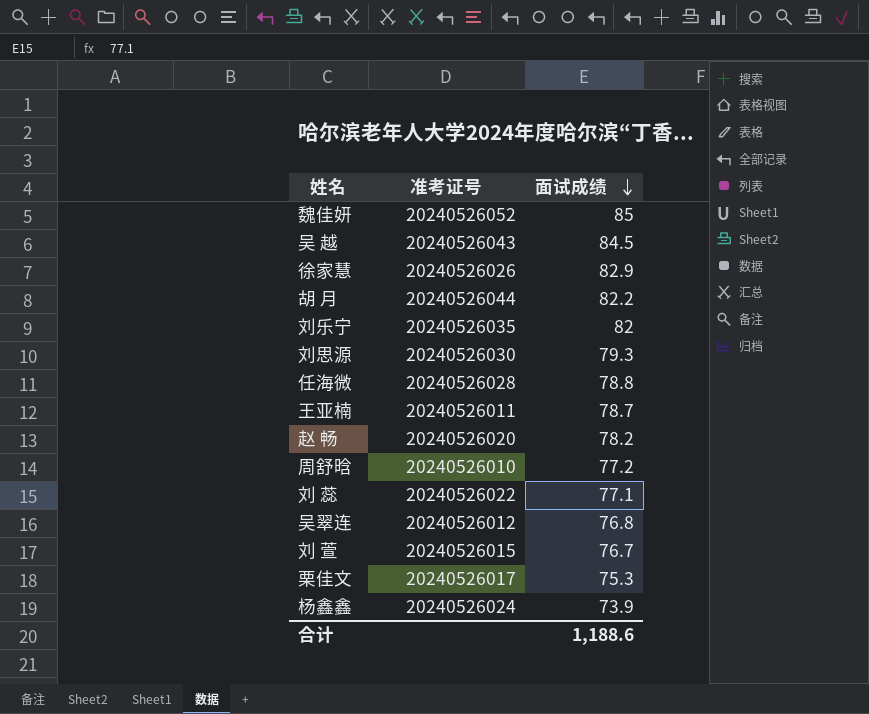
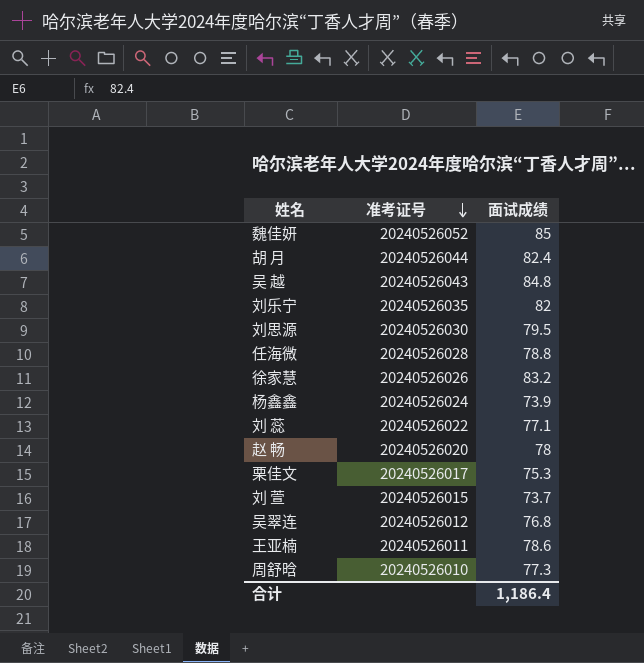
row order: 面试成绩 descending -> 准考证号 descending
胡 月 | 面试成绩: 82.2 -> 82.4
吴 越 | 面试成绩: 84.5 -> 84.8
刘思源 | 面试成绩: 79.3 -> 79.5
徐家慧 | 面试成绩: 82.9 -> 83.2
赵 畅 | 面试成绩: 78.2 -> 78
刘 萱 | 面试成绩: 76.7 -> 73.7
王亚楠 | 面试成绩: 78.7 -> 78.6
周舒晗 | 面试成绩: 77.2 -> 77.3
合计 | 面试成绩: 1,188.6 -> 1,186.4

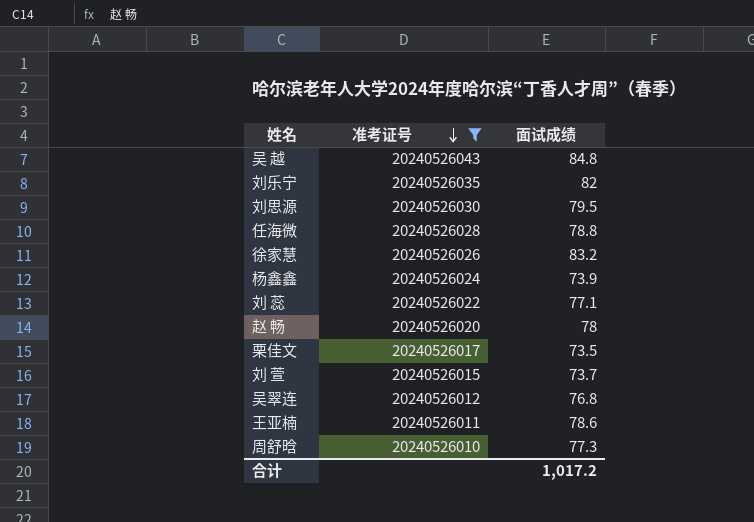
filter: none -> 准考证号 <= 20240526043
栗佳文 | 面试成绩: 75.3 -> 73.5
合计 | 面试成绩: 1,186.4 -> 1,017.2

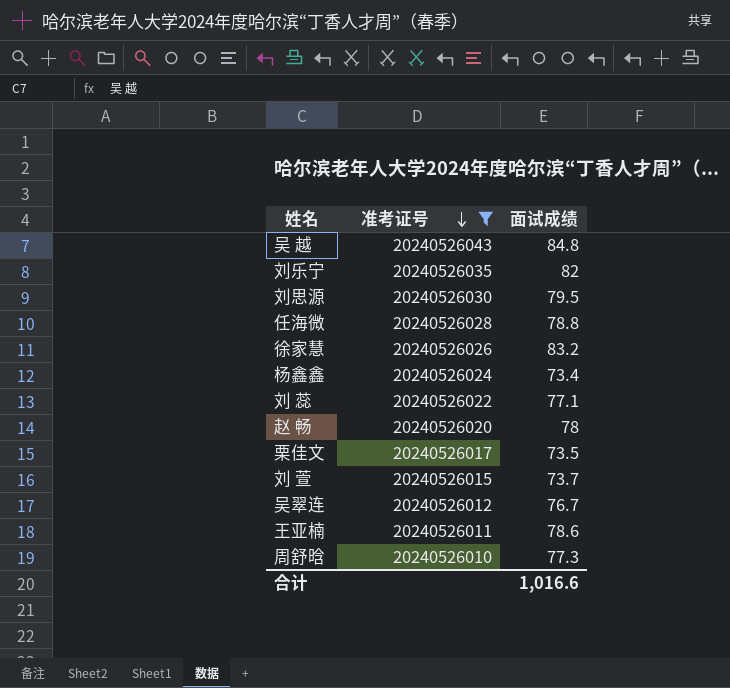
杨鑫鑫 | 面试成绩: 73.9 -> 73.4
吴翠连 | 面试成绩: 76.8 -> 76.7
合计 | 面试成绩: 1,017.2 -> 1,016.6

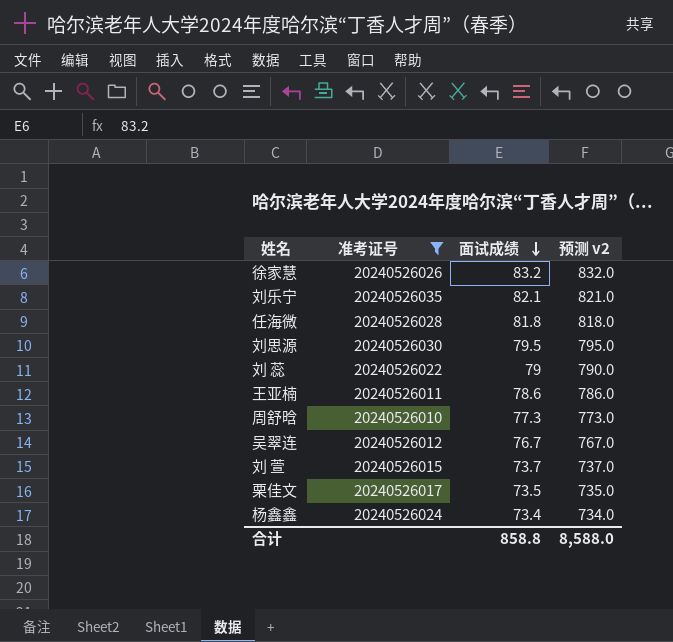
row order: 准考证号 descending -> 面试成绩 descending
column 预测 v2 | formula: none -> [面试成绩] * 10
row 吴 越: 20240526043 | 84.8 -> none
row 赵 畅: 20240526020 | 78 -> none
刘乐宁 | 面试成绩: 82 -> 82.1
任海微 | 面试成绩: 78.8 -> 81.8
刘 蕊 | 面试成绩: 77.1 -> 79
合计 | 面试成绩: 1,016.6 -> 858.8

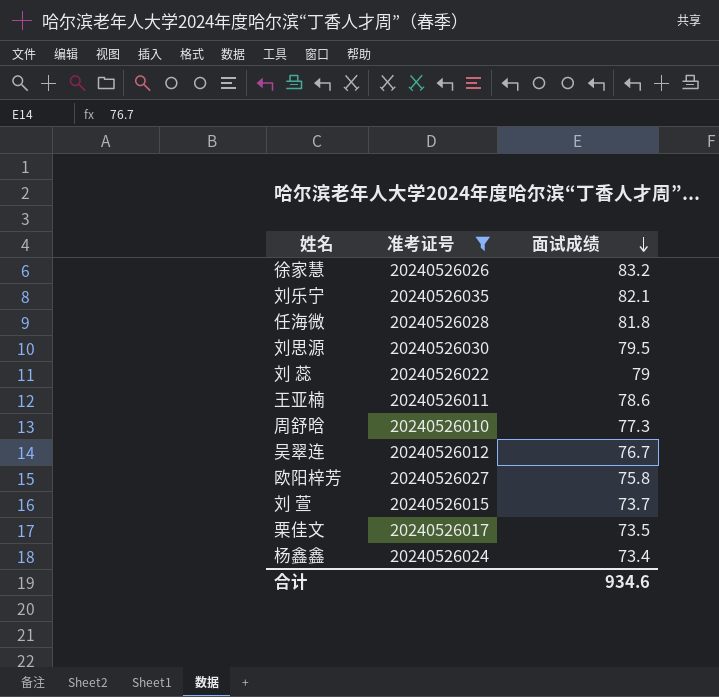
column 预测 v2 | formula: [面试成绩] * 10 -> none
row 欧阳梓芳: none -> 20240526027 | 75.8
合计 | 面试成绩: 858.8 -> 934.6

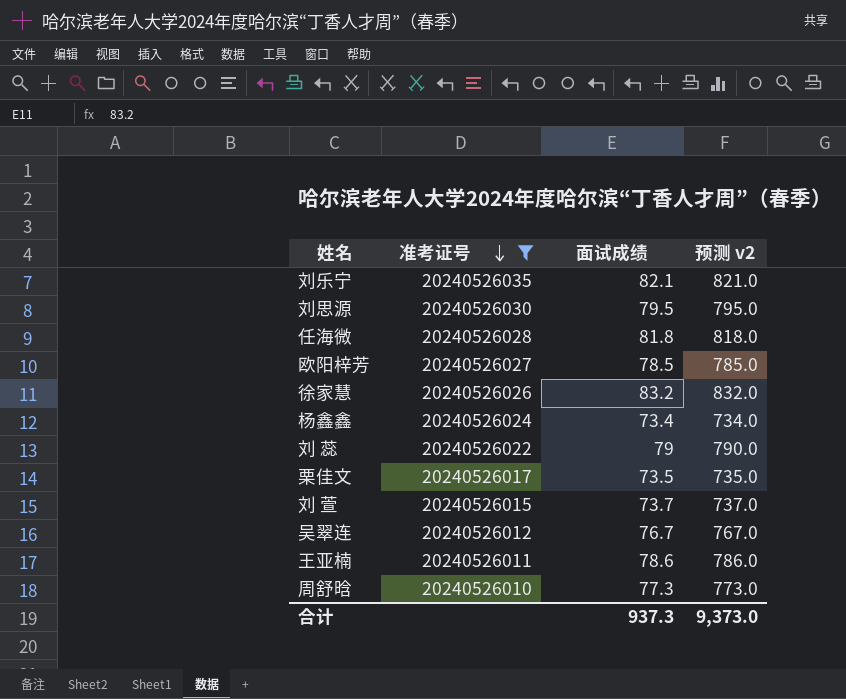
row order: 面试成绩 descending -> 准考证号 descending
column 预测 v2 | formula: none -> [面试成绩] * 10
欧阳梓芳 | 面试成绩: 75.8 -> 78.5
合计 | 面试成绩: 934.6 -> 937.3

